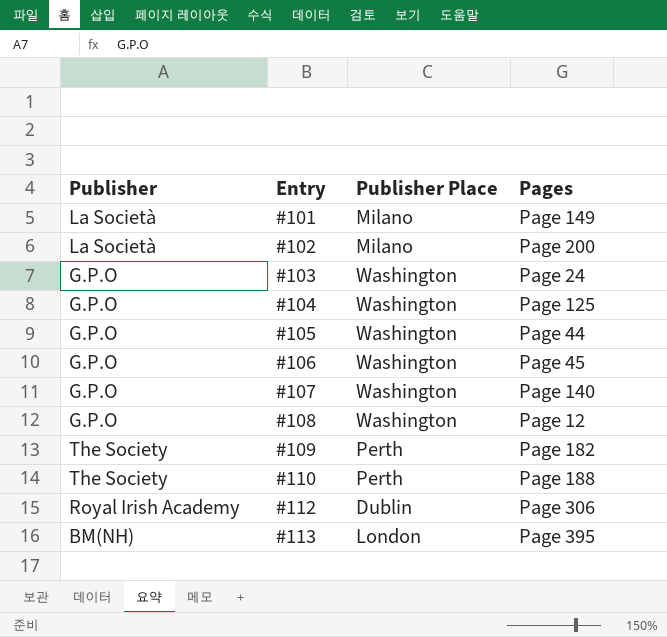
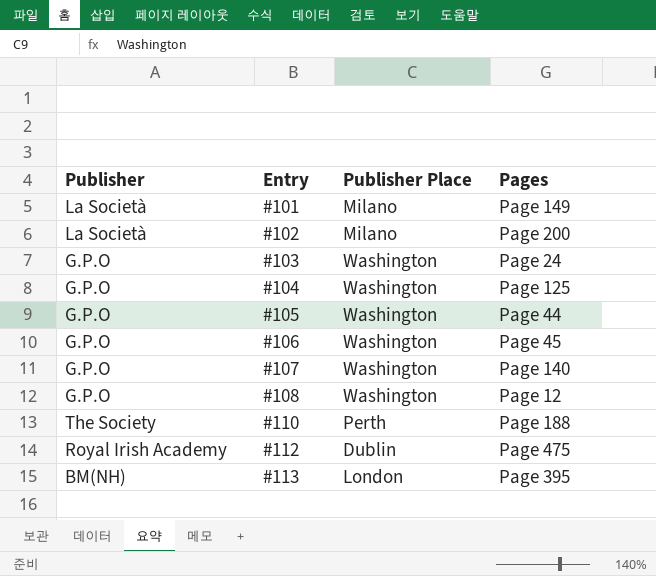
row #109: The Society | Perth | Page 182 -> none
#112 | Pages: Page 306 -> Page 475

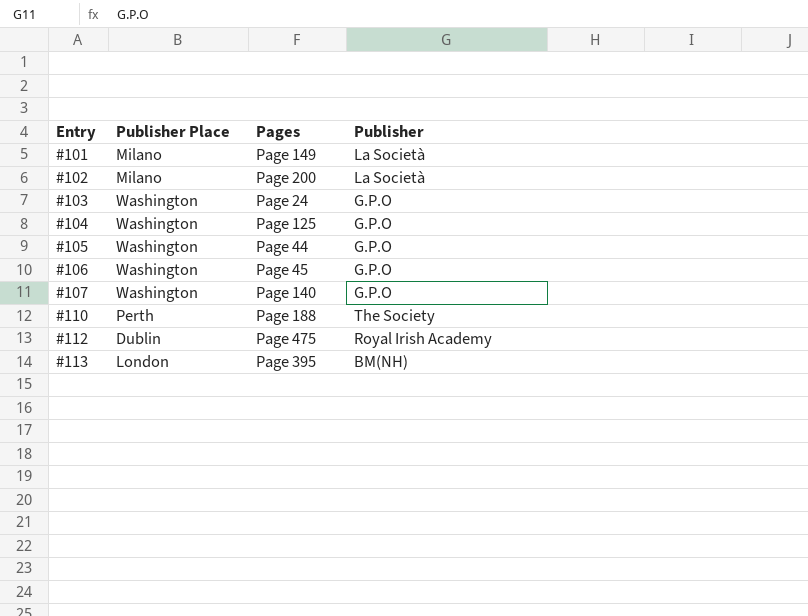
column Publisher | position: 1 -> 4
row #108: G.P.O | Washington | Page 12 -> none

